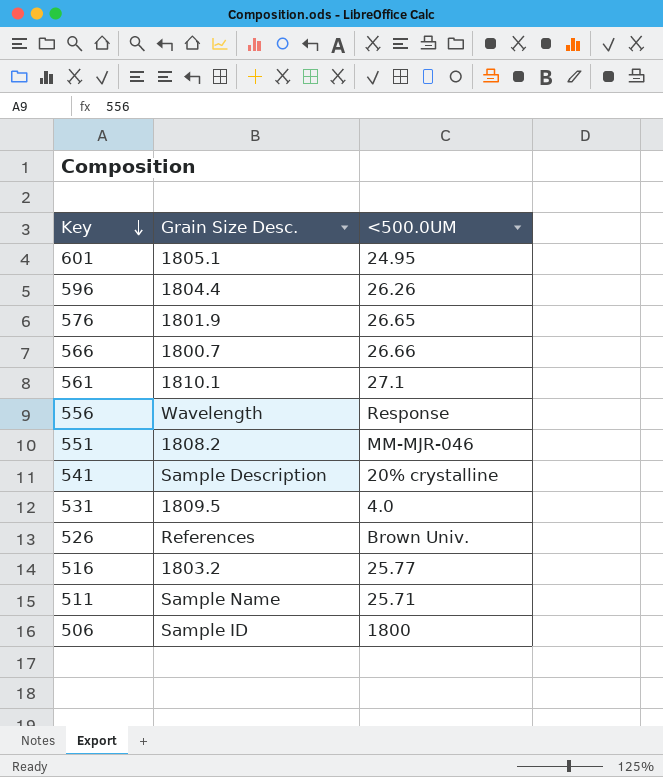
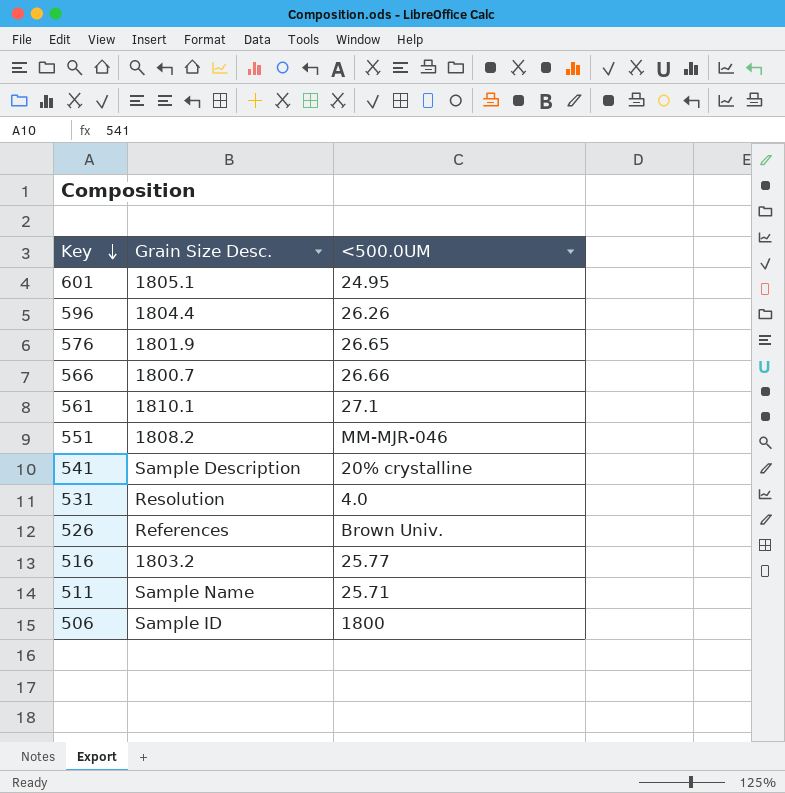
row 556: Wavelength | Response -> none
531 | Grain Size Desc.: 1809.5 -> Resolution

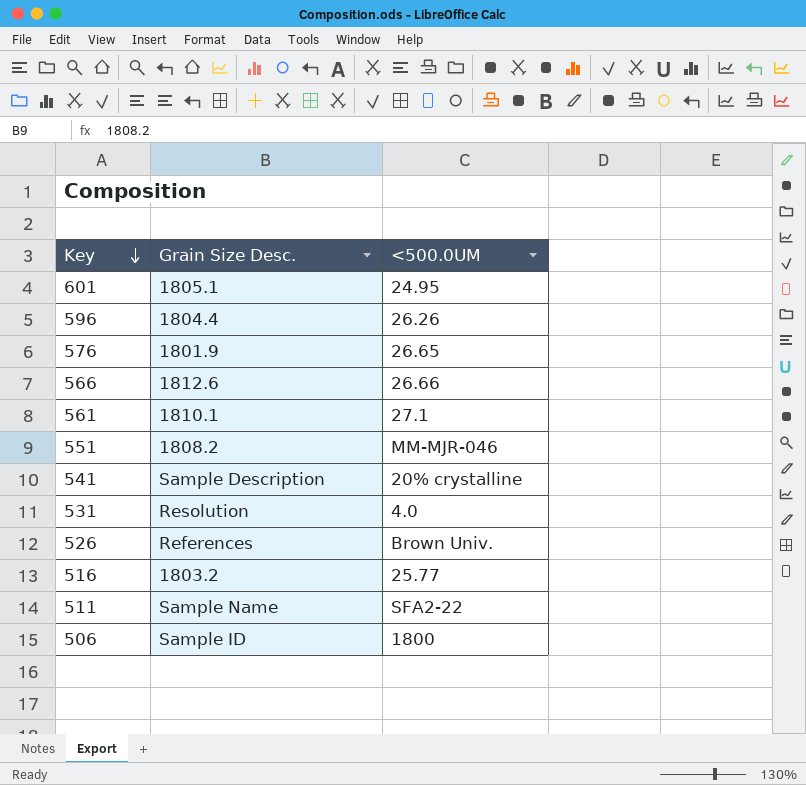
566 | Grain Size Desc.: 1800.7 -> 1812.6
511 | <500.0UM: 25.71 -> SFA2-22

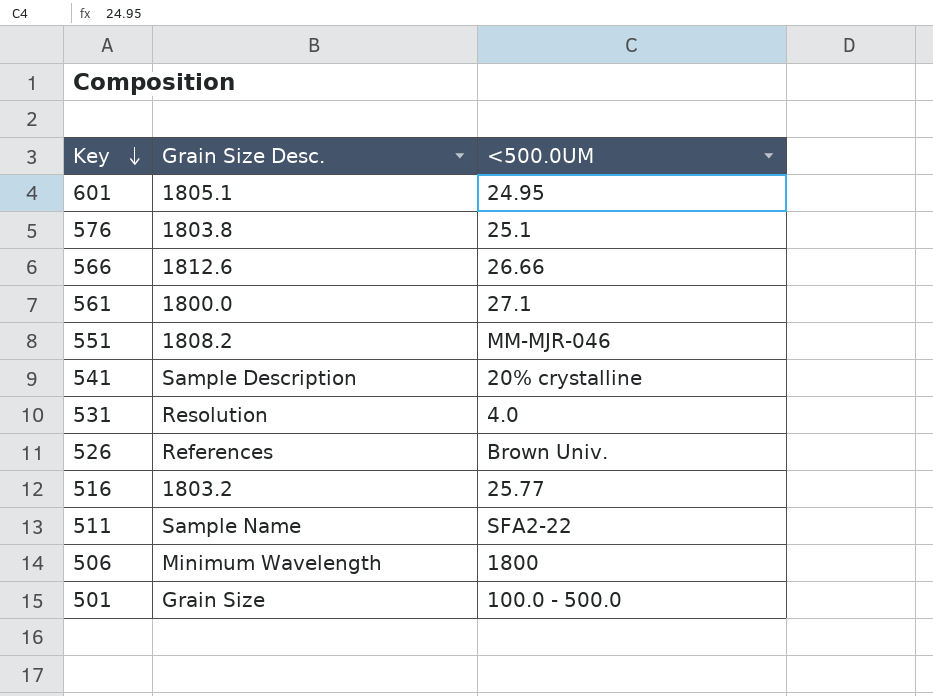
row 596: 1804.4 | 26.26 -> none
576 | Grain Size Desc.: 1801.9 -> 1803.8
576 | <500.0UM: 26.65 -> 25.1
561 | Grain Size Desc.: 1810.1 -> 1800.0
506 | Grain Size Desc.: Sample ID -> Minimum Wavelength
row 501: none -> Grain Size | 100.0 - 500.0

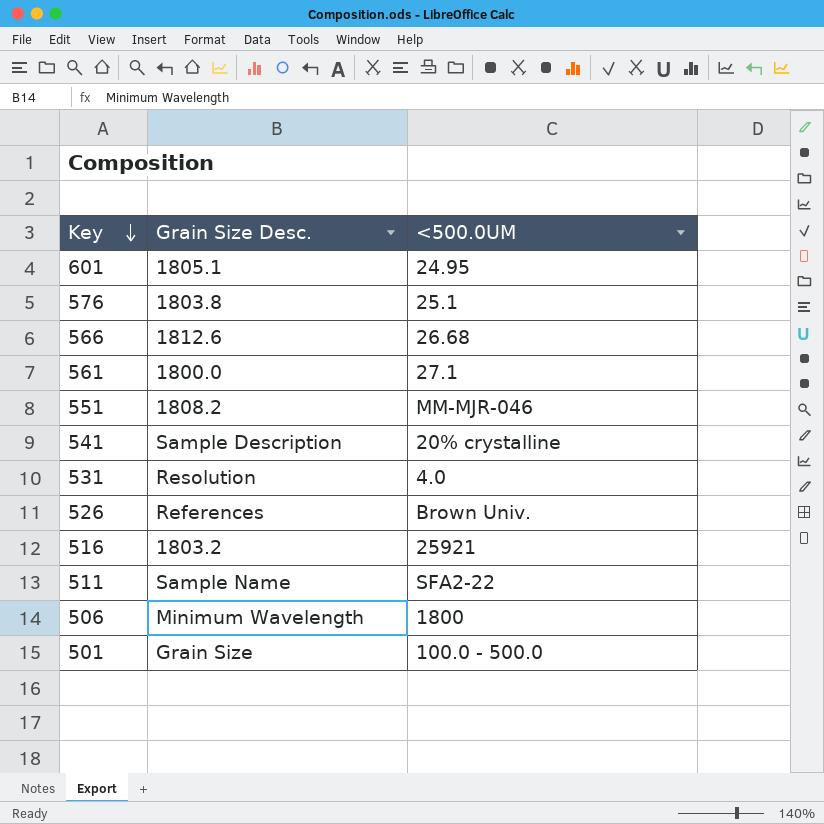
566 | <500.0UM: 26.66 -> 26.68
516 | <500.0UM: 25.77 -> 25921

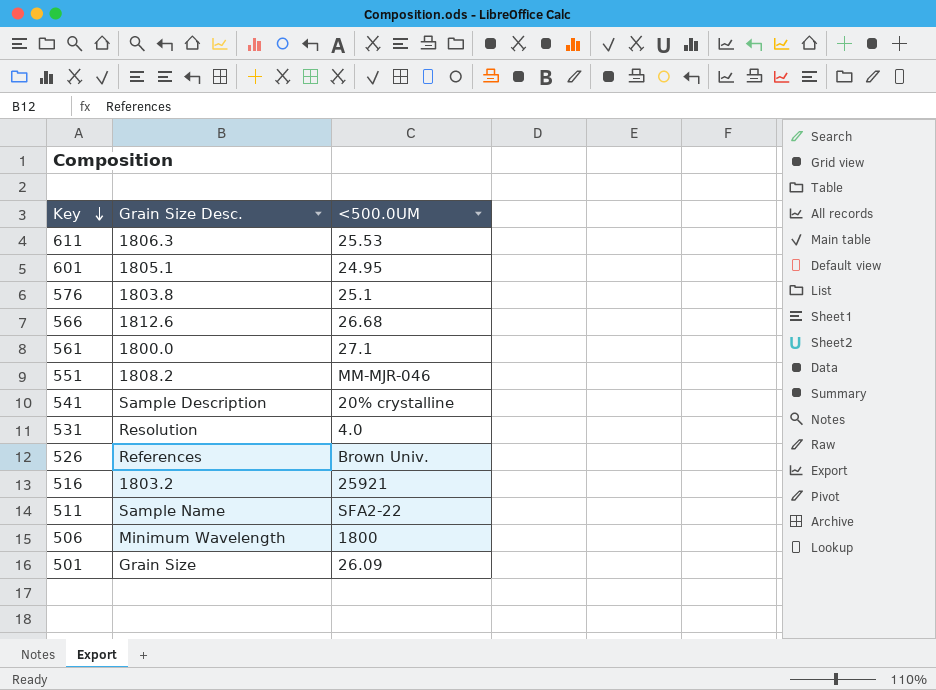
row 611: none -> 1806.3 | 25.53
501 | <500.0UM: 100.0 - 500.0 -> 26.09

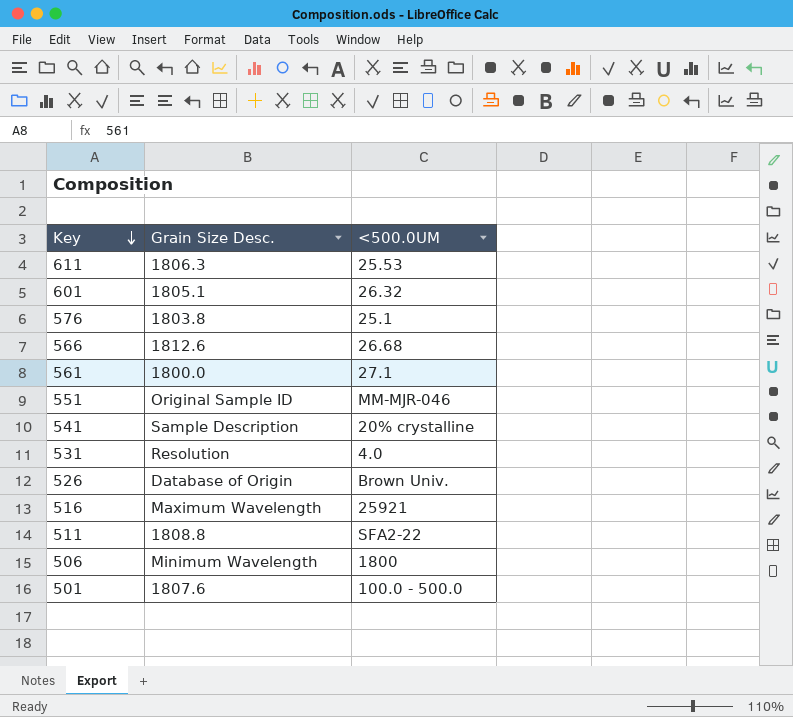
601 | <500.0UM: 24.95 -> 26.32
551 | Grain Size Desc.: 1808.2 -> Original Sample ID
526 | Grain Size Desc.: References -> Database of Origin
516 | Grain Size Desc.: 1803.2 -> Maximum Wavelength
511 | Grain Size Desc.: Sample Name -> 1808.8
501 | Grain Size Desc.: Grain Size -> 1807.6
501 | <500.0UM: 26.09 -> 100.0 - 500.0

